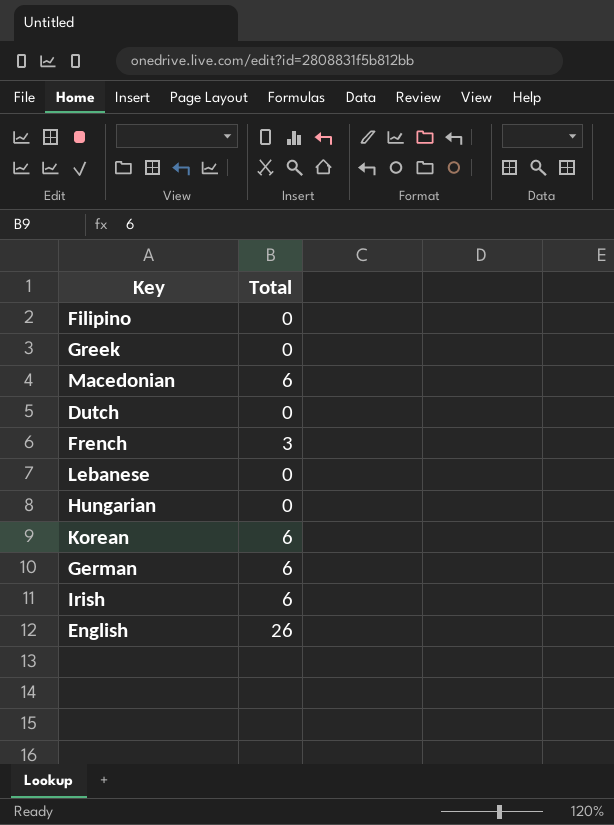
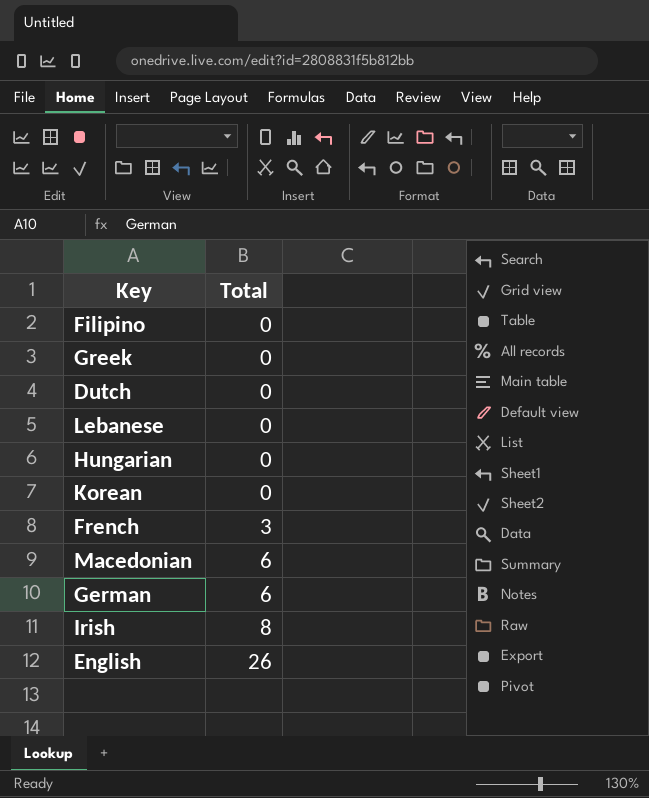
row order: none -> Total ascending
Korean | Total: 6 -> 0
Irish | Total: 6 -> 8

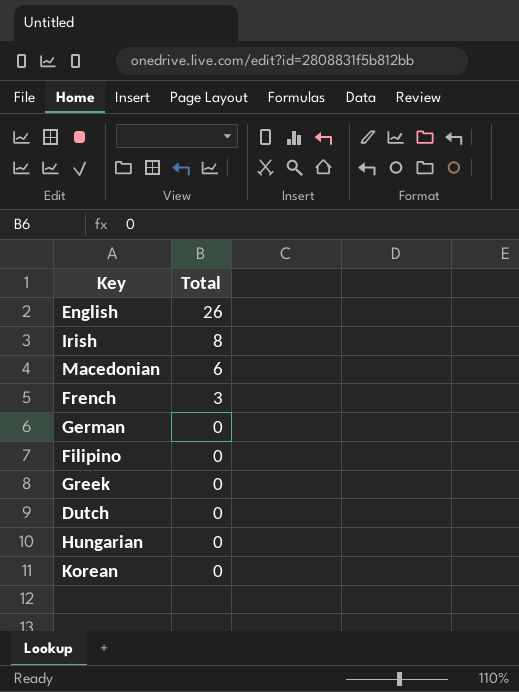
row order: Total ascending -> Total descending
row Lebanese: 0 -> none
German | Total: 6 -> 0

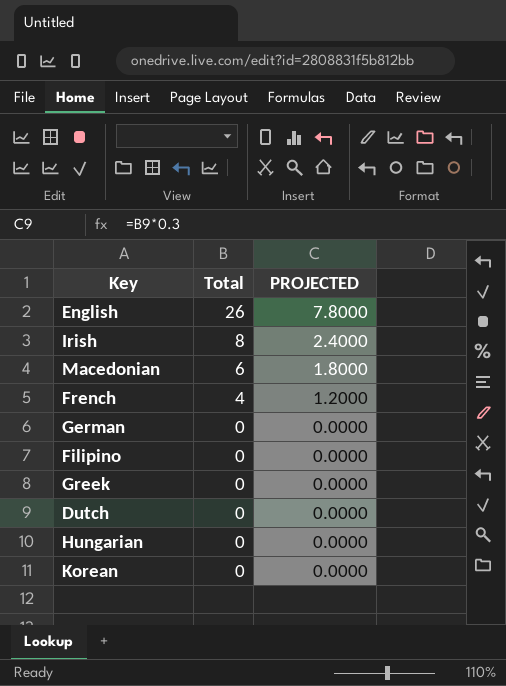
column PROJECTED | formula: none -> [Total] * 0.3
French | Total: 3 -> 4

